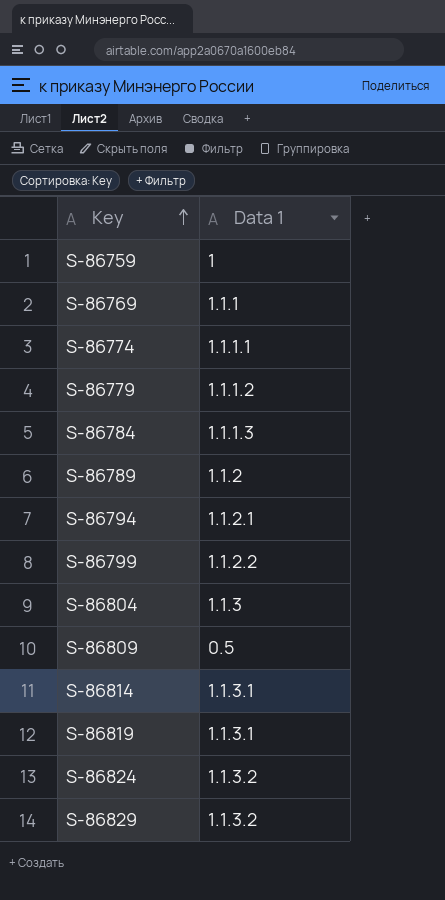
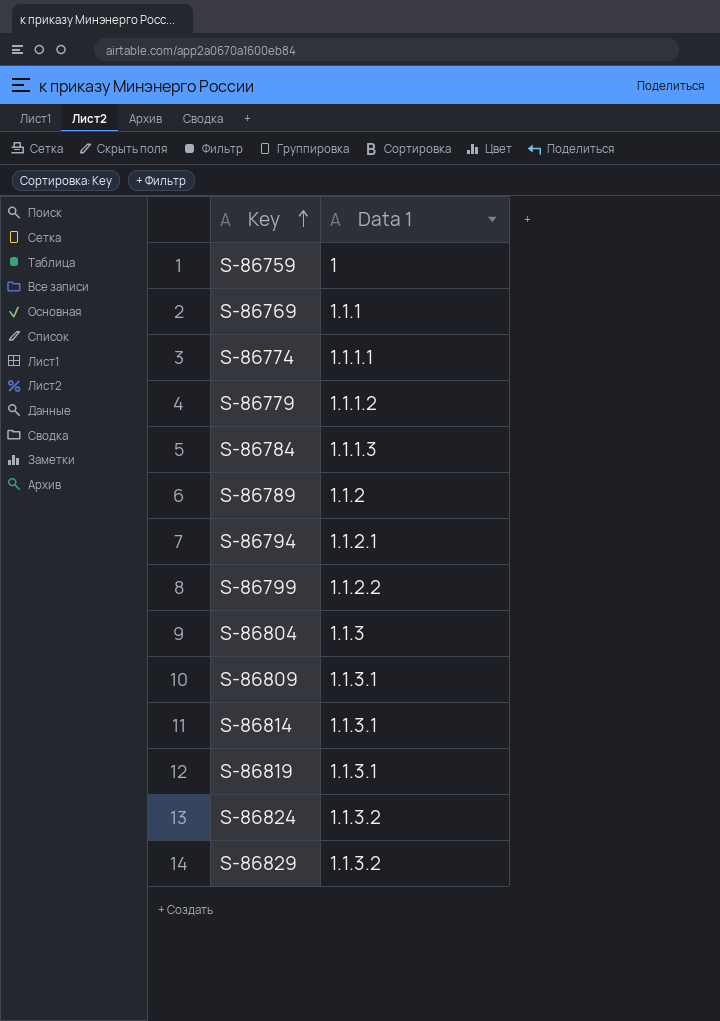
S-86809 | Data 1: 0.5 -> 1.1.3.1

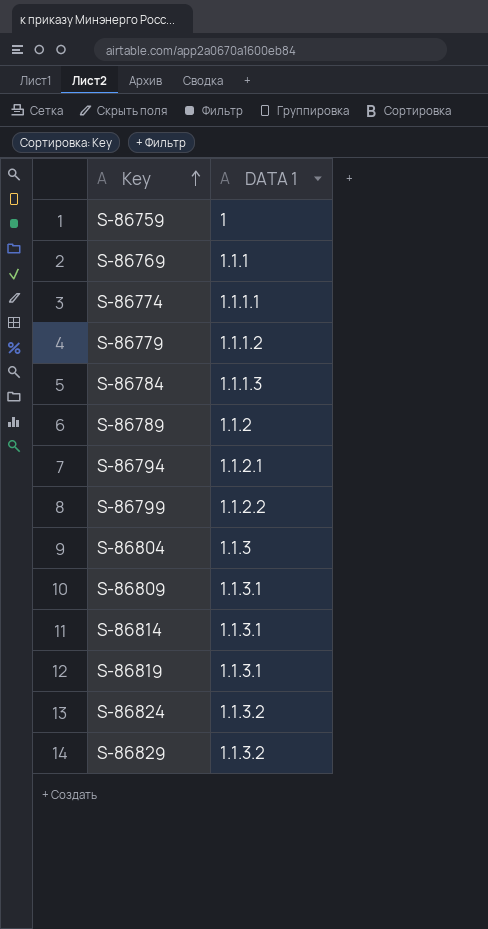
column name: Data 1 -> DATA 1

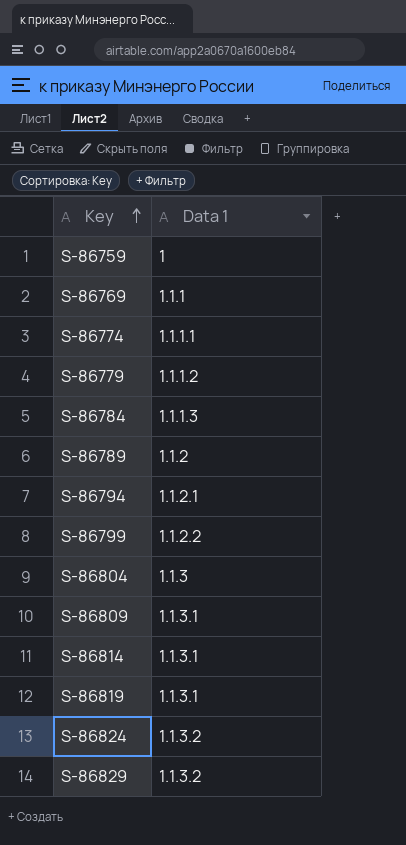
column name: DATA 1 -> Data 1

